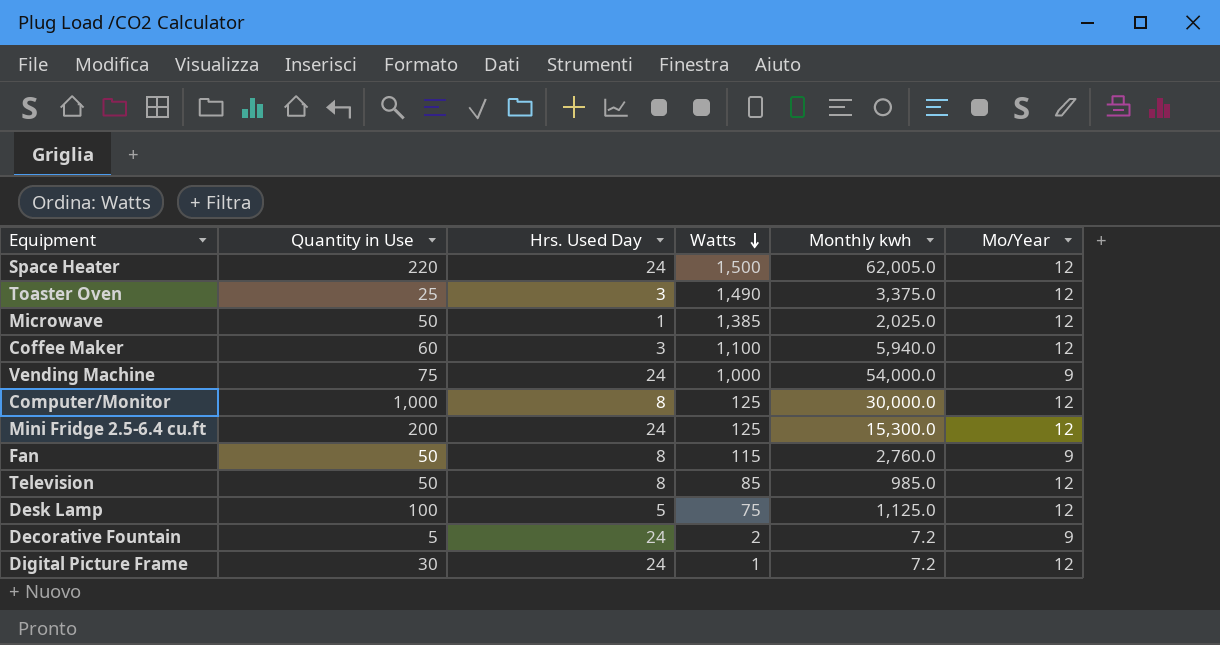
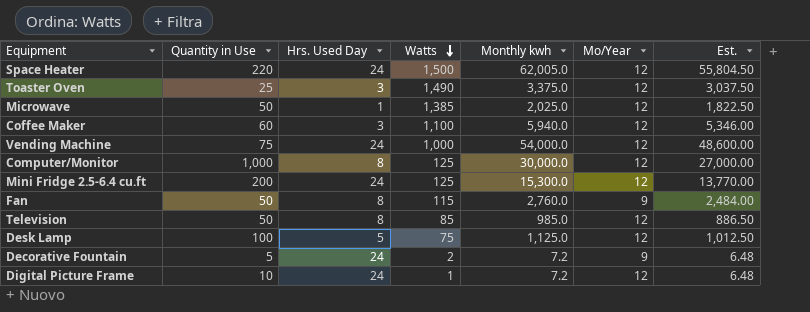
column Est. | formula: none -> [Monthly kwh] * 0.9
Vending Machine | Mo/Year: 9 -> 12
Digital Picture Frame | Quantity in Use: 30 -> 10

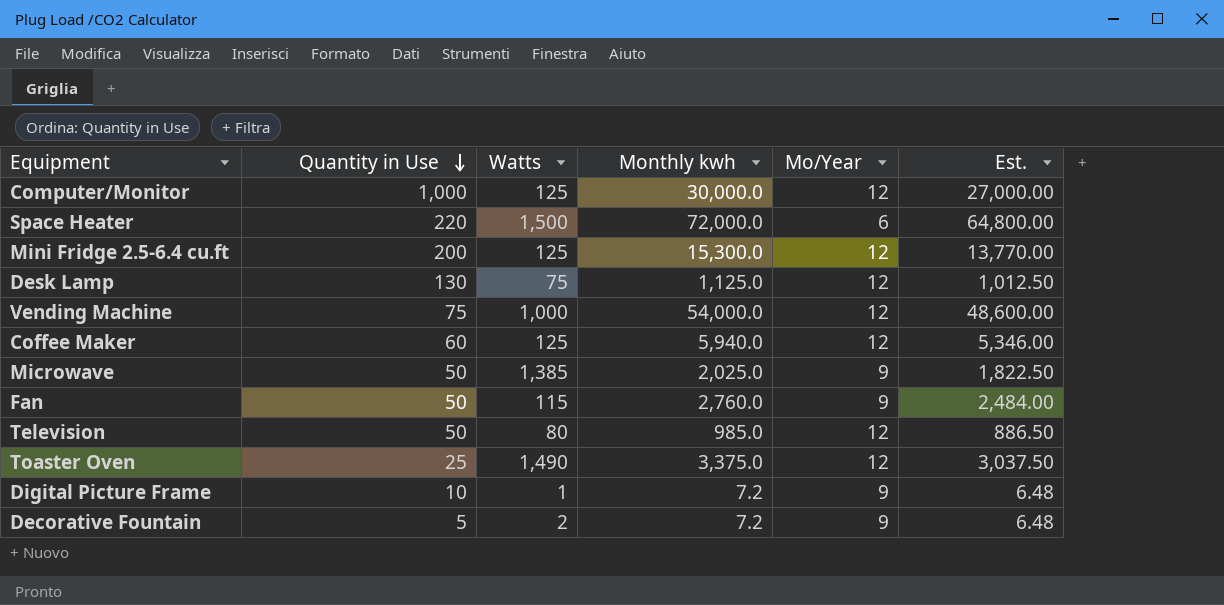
row order: Watts descending -> Quantity in Use descending
column Hrs. Used Day | position: 3 -> none
Space Heater | Monthly kwh: 62,005.0 -> 72,000.0
Space Heater | Mo/Year: 12 -> 6
Space Heater | Est.: 55,804.50 -> 64,800.00
Desk Lamp | Quantity in Use: 100 -> 130
Coffee Maker | Watts: 1,100 -> 125
Microwave | Mo/Year: 12 -> 9
Television | Watts: 85 -> 80
Digital Picture Frame | Mo/Year: 12 -> 9

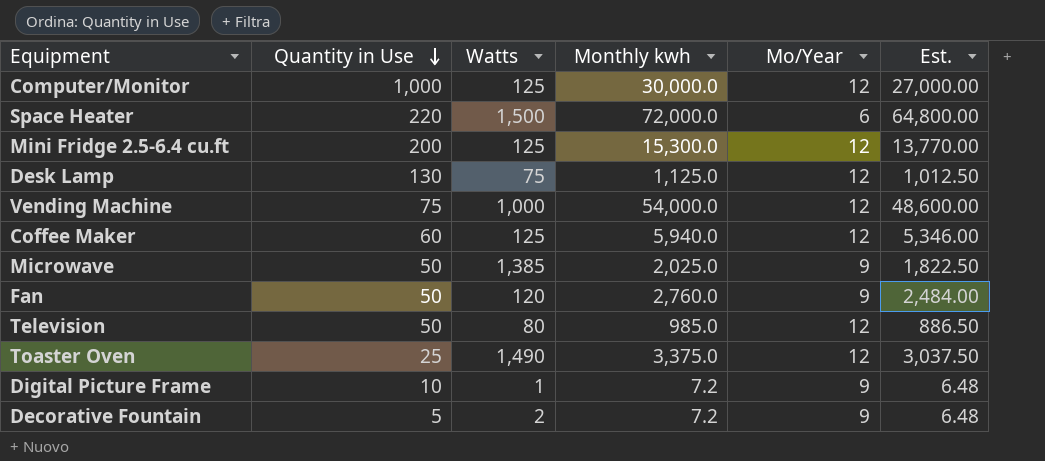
Fan | Watts: 115 -> 120

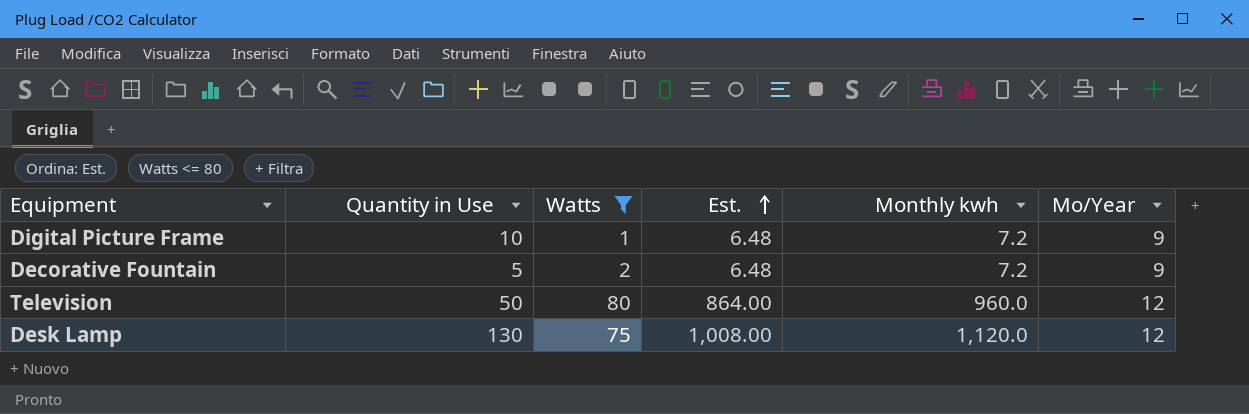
filter: none -> Watts <= 80
row order: Quantity in Use descending -> Est. ascending
column Est. | position: 6 -> 4
Television | Est.: 886.50 -> 864.00
Television | Monthly kwh: 985.0 -> 960.0
Desk Lamp | Est.: 1,012.50 -> 1,008.00
Desk Lamp | Monthly kwh: 1,125.0 -> 1,120.0

